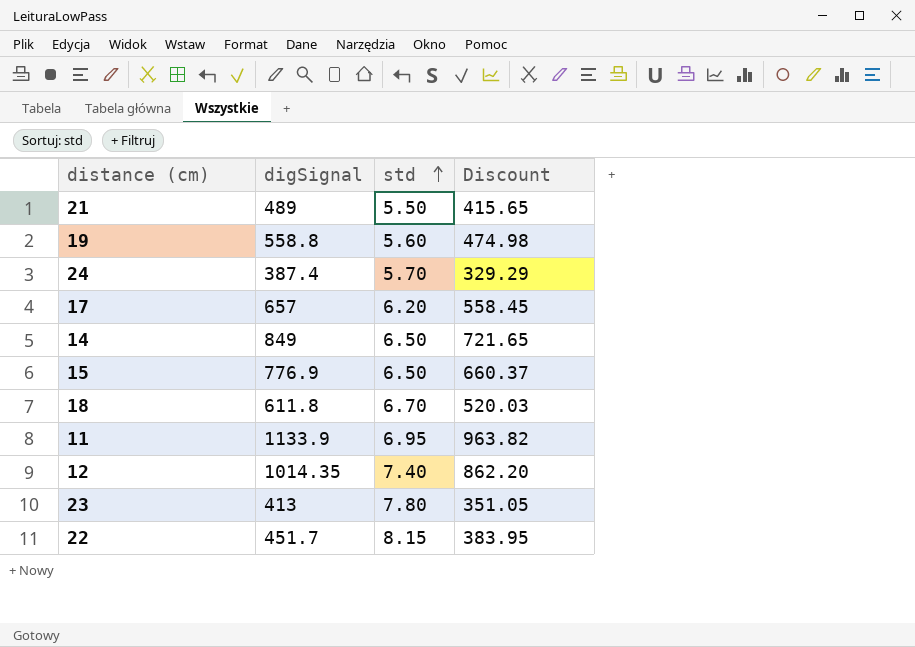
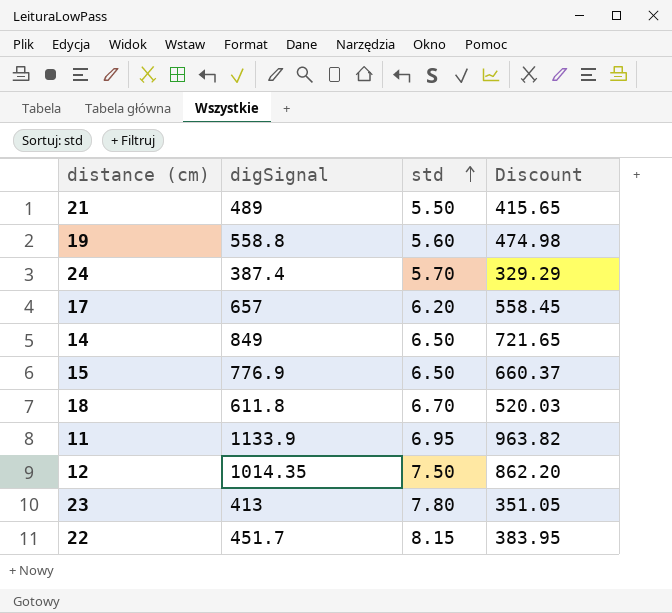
12 | std: 7.40 -> 7.50

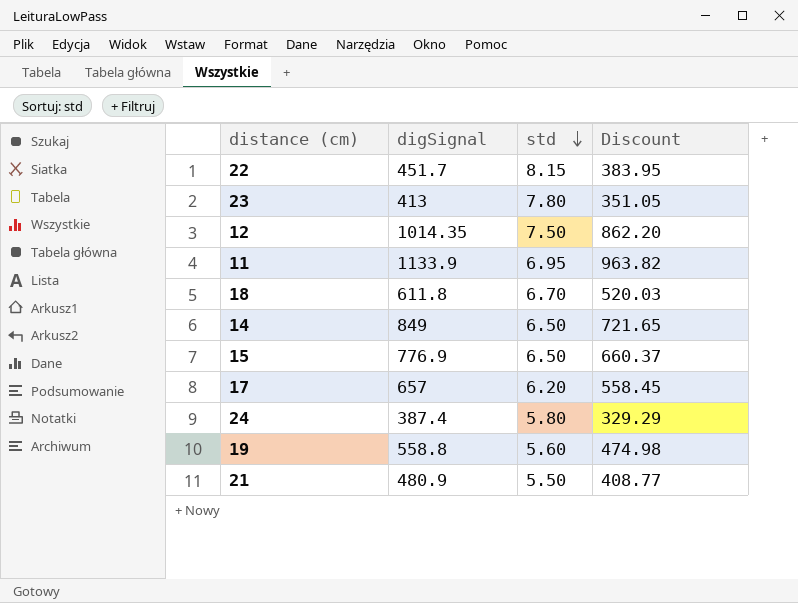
row order: std ascending -> std descending
24 | std: 5.70 -> 5.80
21 | digSignal: 489 -> 480.9
21 | Discount: 415.65 -> 408.77

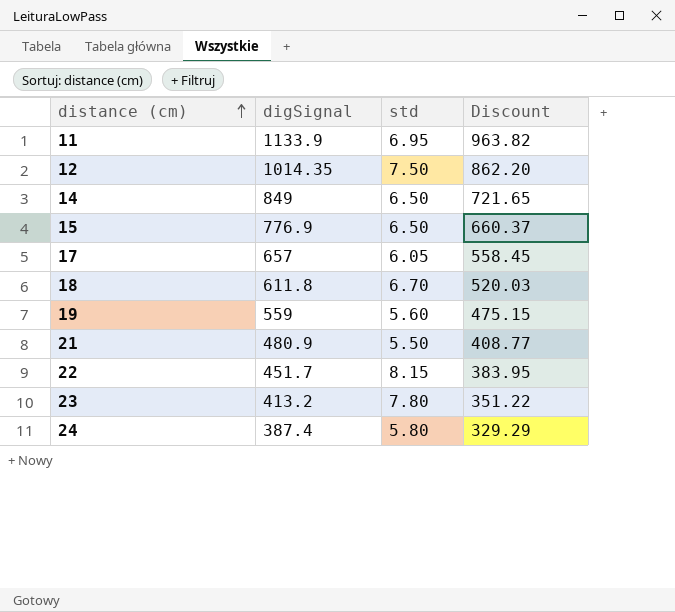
row order: std descending -> distance (cm) ascending
17 | std: 6.20 -> 6.05
19 | digSignal: 558.8 -> 559
19 | Discount: 474.98 -> 475.15
23 | digSignal: 413 -> 413.2
23 | Discount: 351.05 -> 351.22

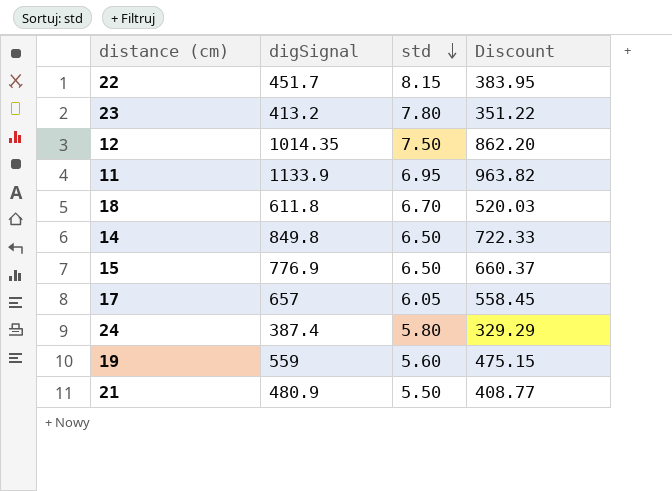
row order: distance (cm) ascending -> std descending
14 | digSignal: 849 -> 849.8
14 | Discount: 721.65 -> 722.33

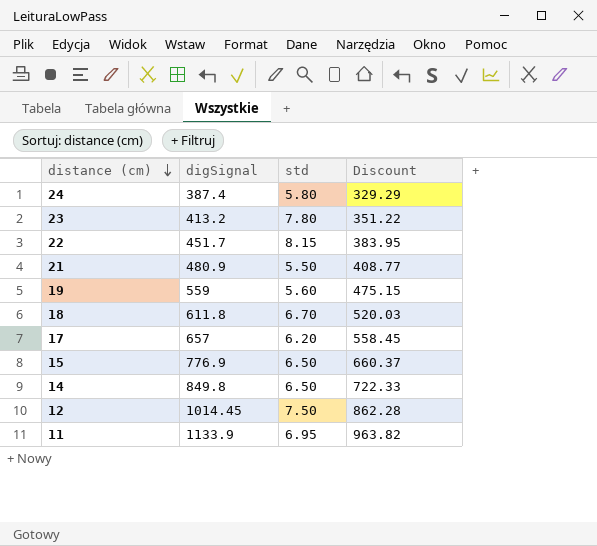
row order: std descending -> distance (cm) descending
17 | std: 6.05 -> 6.20
12 | digSignal: 1014.35 -> 1014.45
12 | Discount: 862.20 -> 862.28

